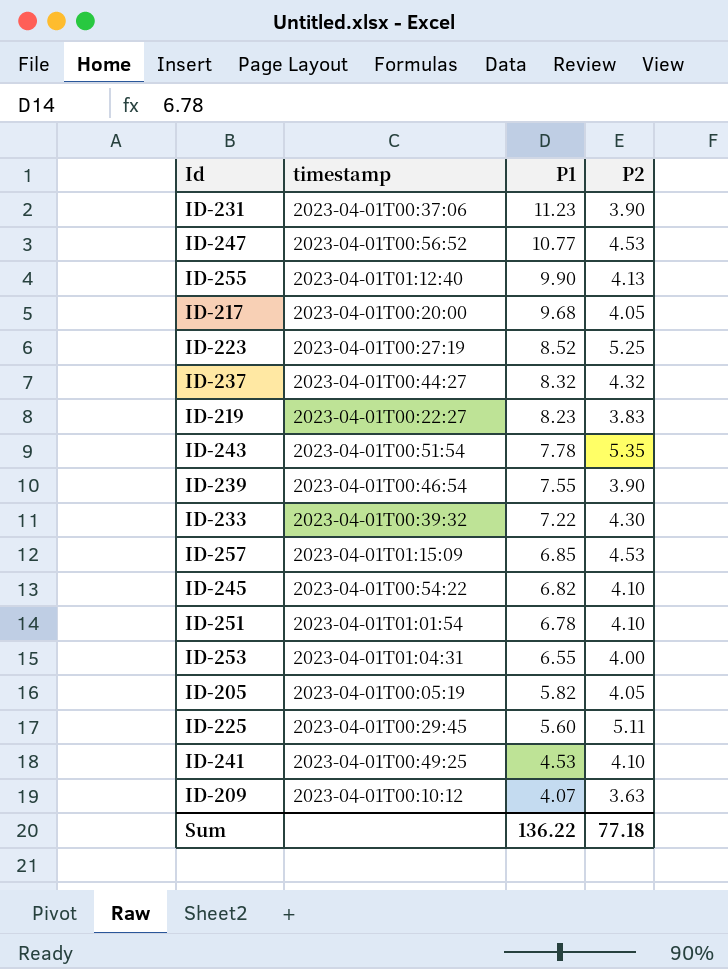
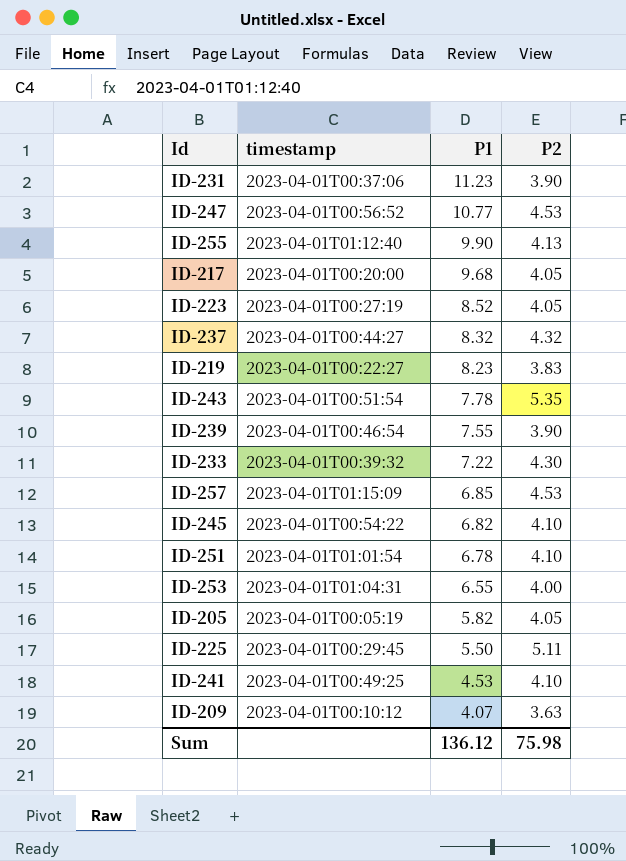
ID-223 | P2: 5.25 -> 4.05
ID-225 | P1: 5.60 -> 5.50
Sum | P1: 136.22 -> 136.12
Sum | P2: 77.18 -> 75.98

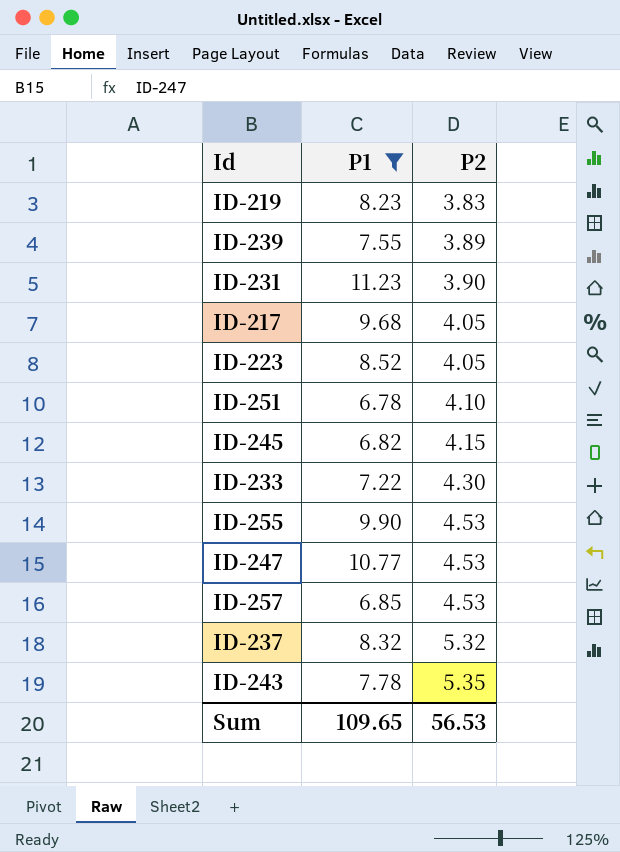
filter: none -> P1 >= 6.78
row order: P1 descending -> P2 ascending
column timestamp | position: 2 -> none
ID-239 | P2: 3.90 -> 3.89
ID-245 | P2: 4.10 -> 4.15
ID-255 | P2: 4.13 -> 4.53
ID-237 | P2: 4.32 -> 5.32
Sum | P1: 136.12 -> 109.65
Sum | P2: 75.98 -> 56.53

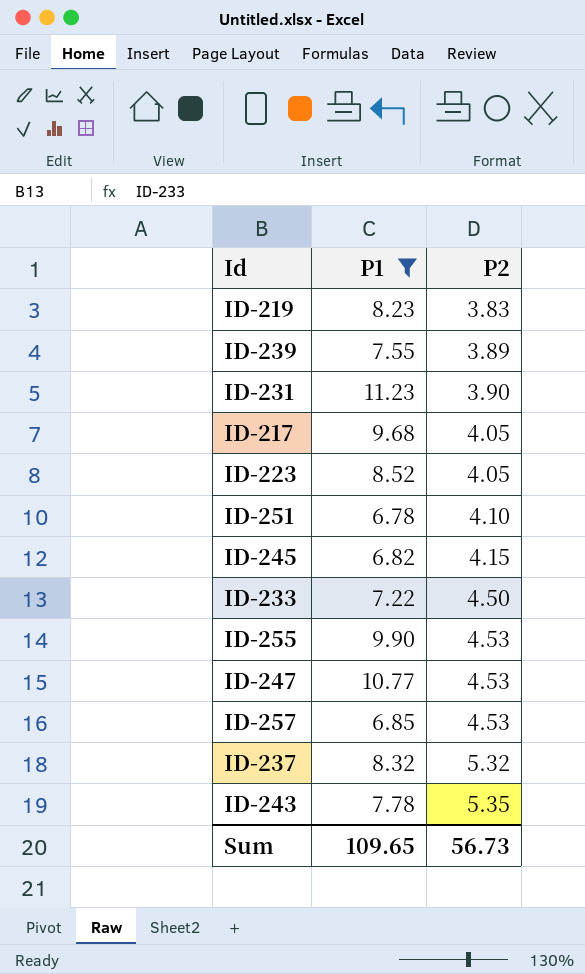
ID-233 | P2: 4.30 -> 4.50
Sum | P2: 56.53 -> 56.73

